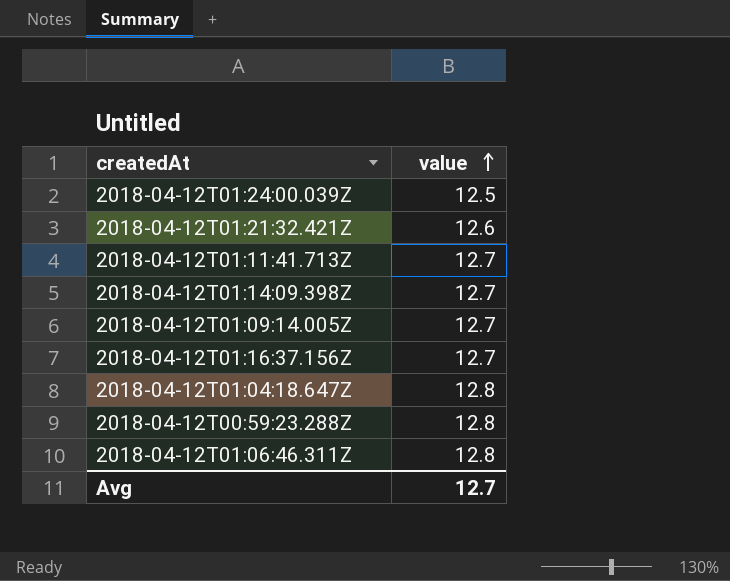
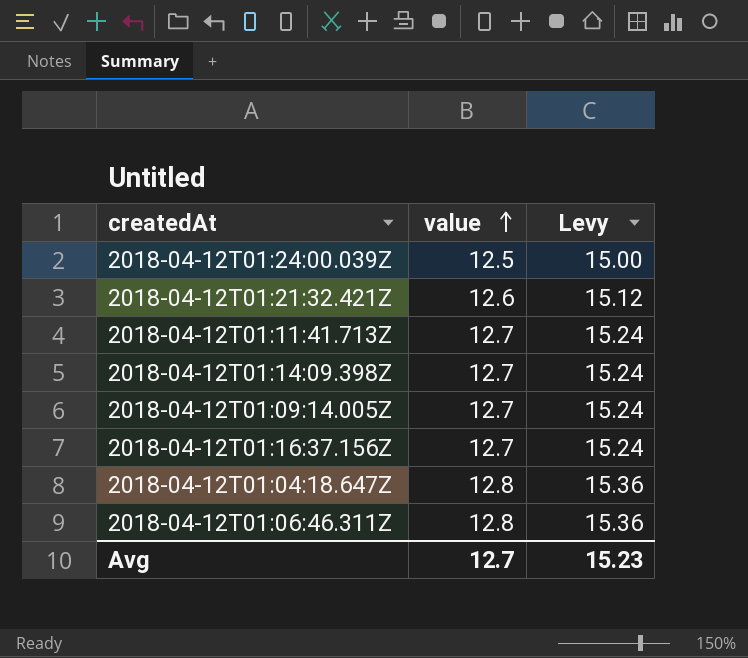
column Levy | formula: none -> [value] * 1.2
row 2018-04-12T00:59:23.288Z: 12.8 -> none

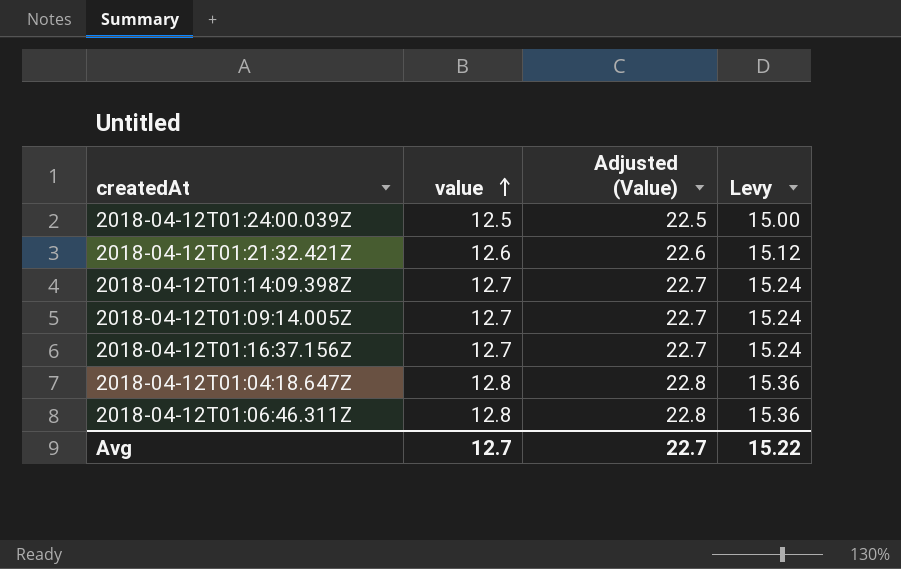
column Adjusted (Value) | formula: none -> [value] + 10
row 2018-04-12T01:11:41.713Z: 12.7 | 15.24 -> none
Avg | Levy: 15.23 -> 15.22

